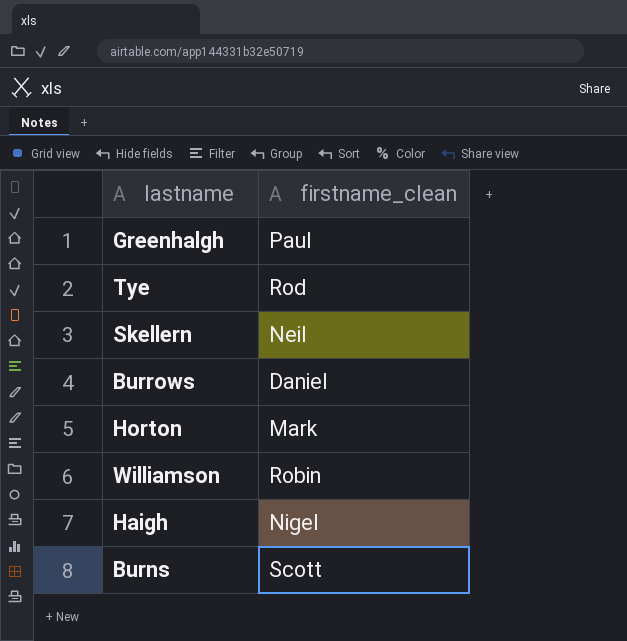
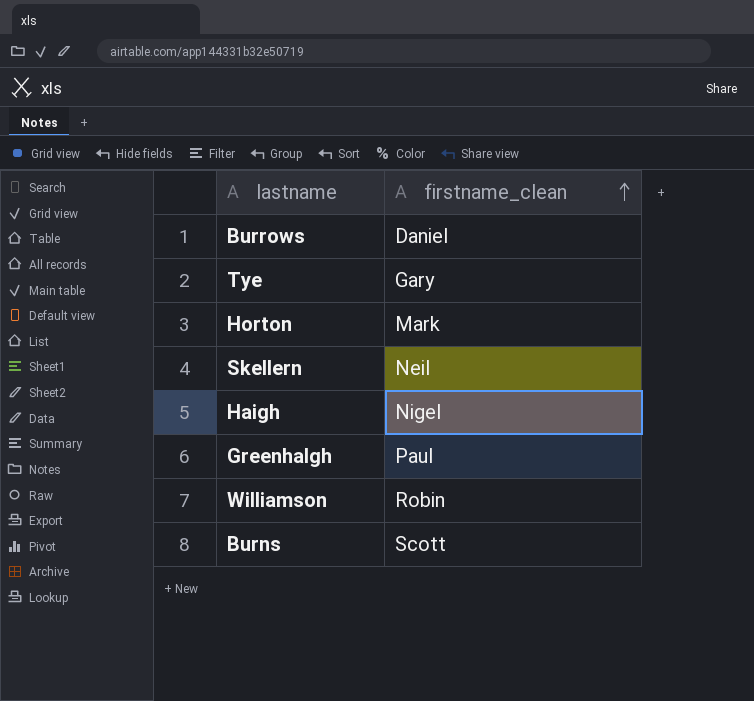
row order: none -> firstname_clean ascending
Tye | firstname_clean: Rod -> Gary

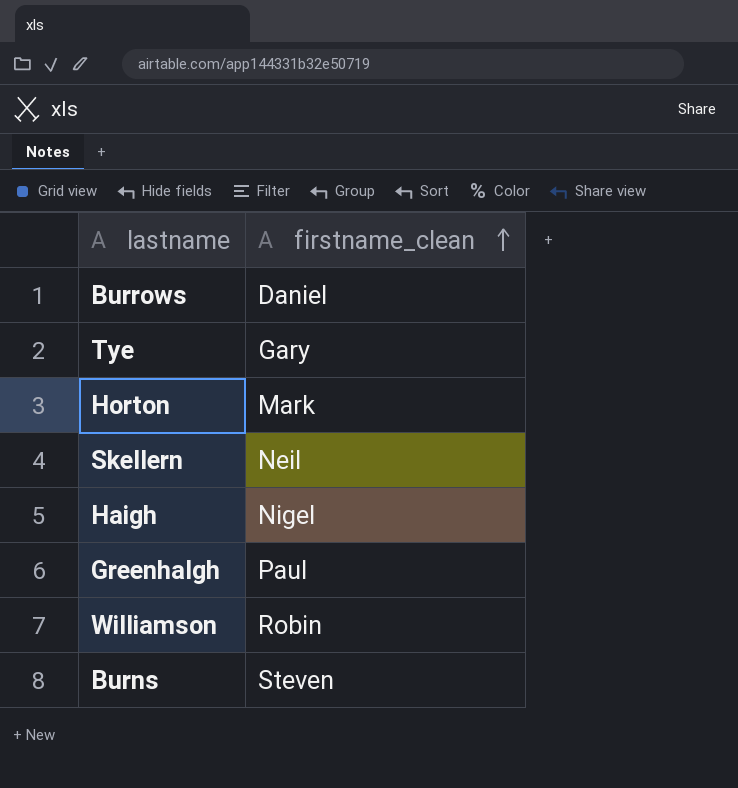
Burns | firstname_clean: Scott -> Steven

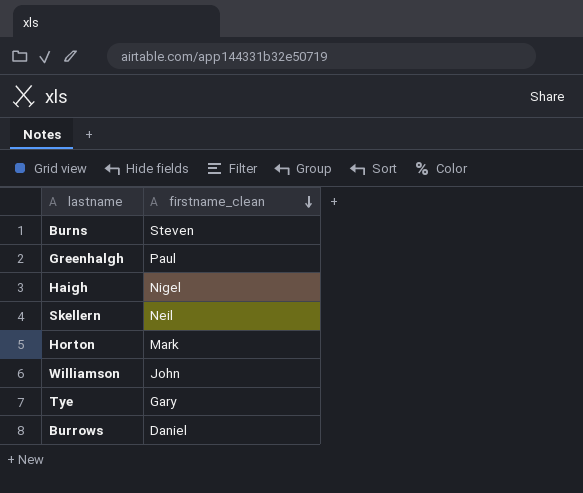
row order: firstname_clean ascending -> firstname_clean descending
Williamson | firstname_clean: Robin -> John

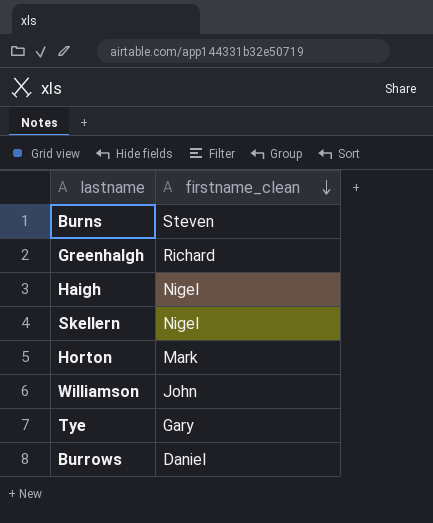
Greenhalgh | firstname_clean: Paul -> Richard
Skellern | firstname_clean: Neil -> Nigel

